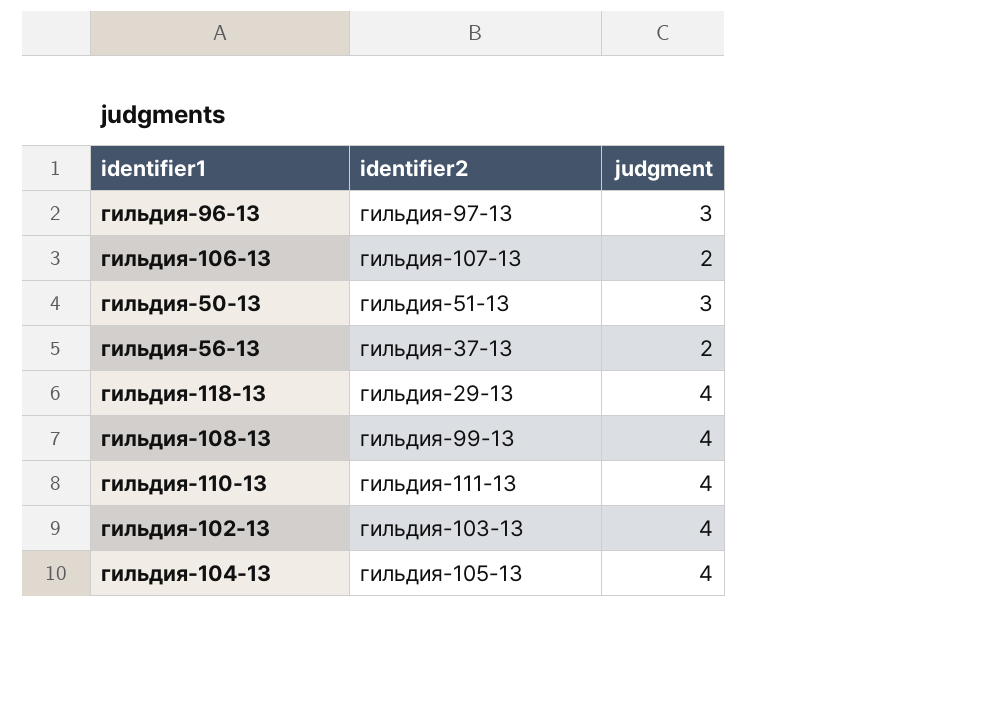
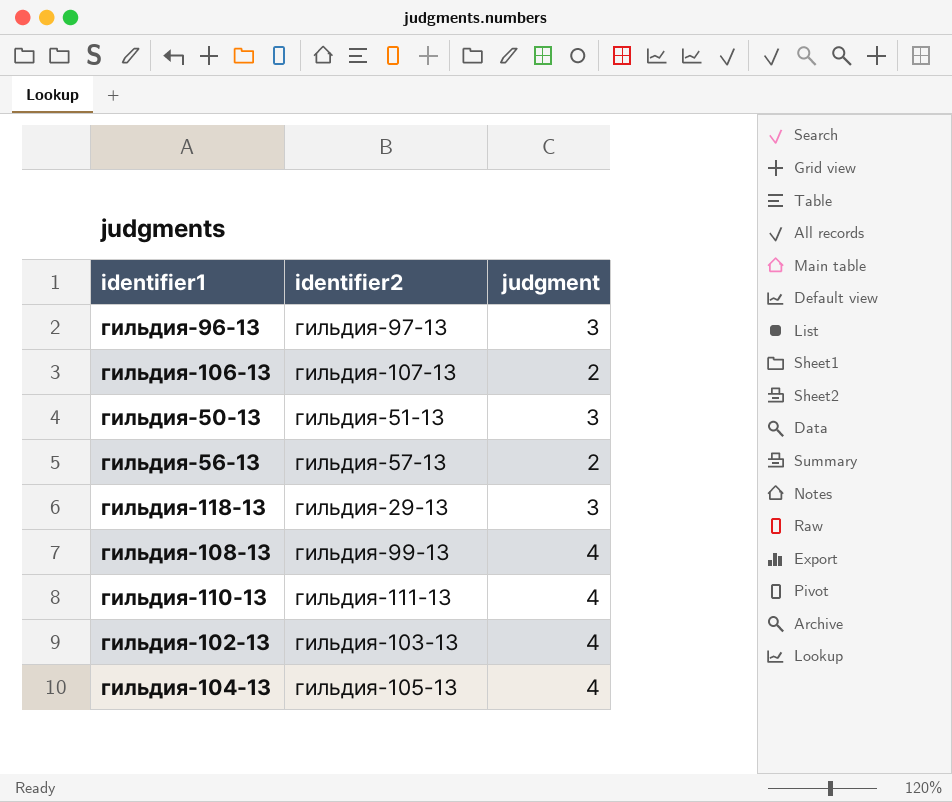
гильдия-56-13 | identifier2: гильдия-37-13 -> гильдия-57-13
гильдия-118-13 | judgment: 4 -> 3

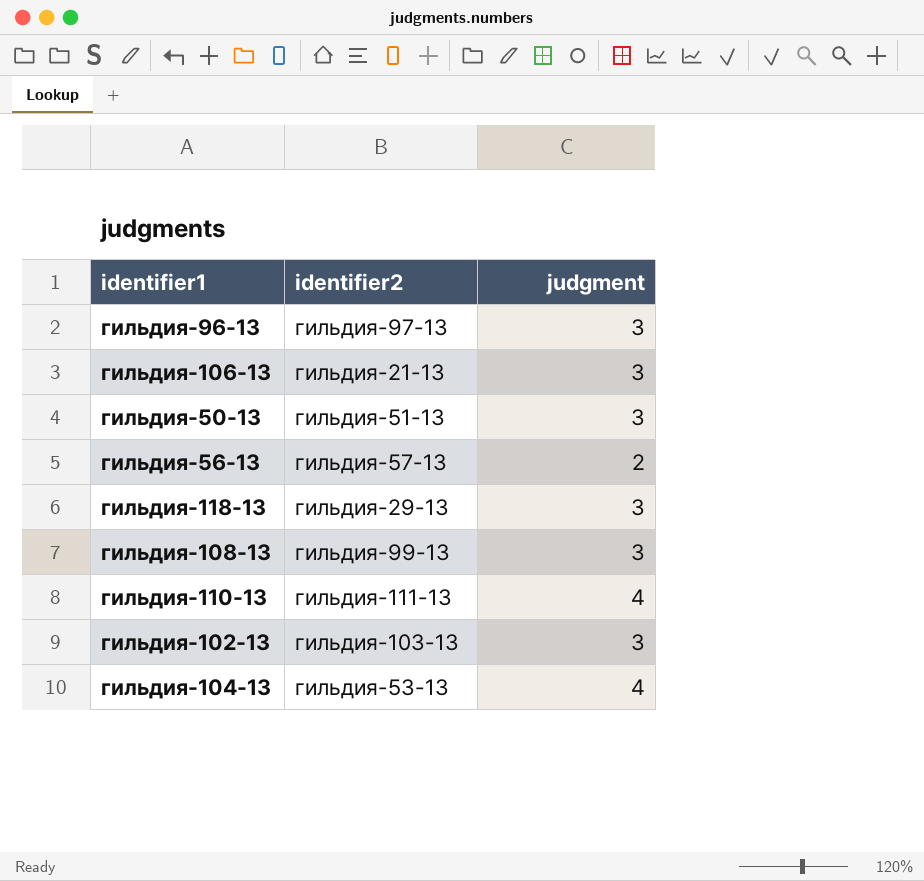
гильдия-106-13 | identifier2: гильдия-107-13 -> гильдия-21-13
гильдия-106-13 | judgment: 2 -> 3
гильдия-108-13 | judgment: 4 -> 3
гильдия-102-13 | judgment: 4 -> 3
гильдия-104-13 | identifier2: гильдия-105-13 -> гильдия-53-13

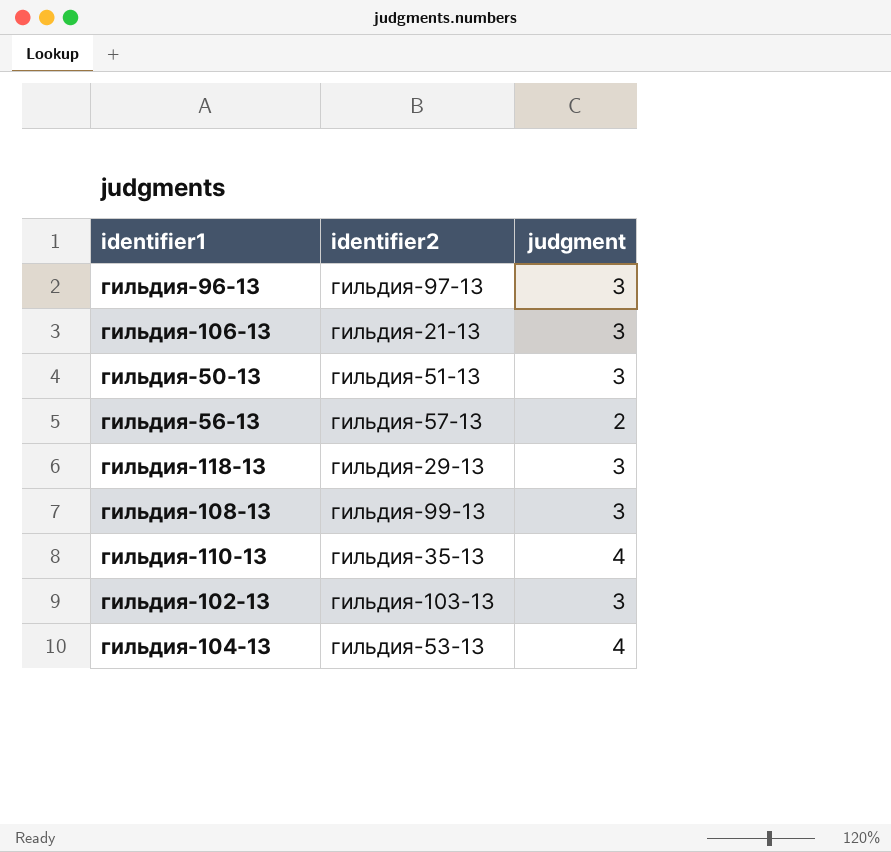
гильдия-110-13 | identifier2: гильдия-111-13 -> гильдия-35-13

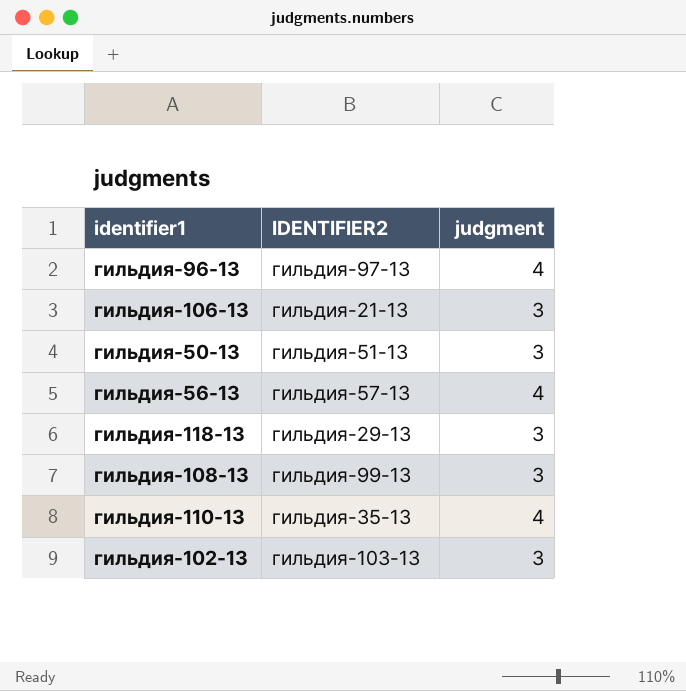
column name: identifier2 -> IDENTIFIER2
row гильдия-104-13: гильдия-53-13 | 4 -> none
гильдия-96-13 | judgment: 3 -> 4
гильдия-56-13 | judgment: 2 -> 4

